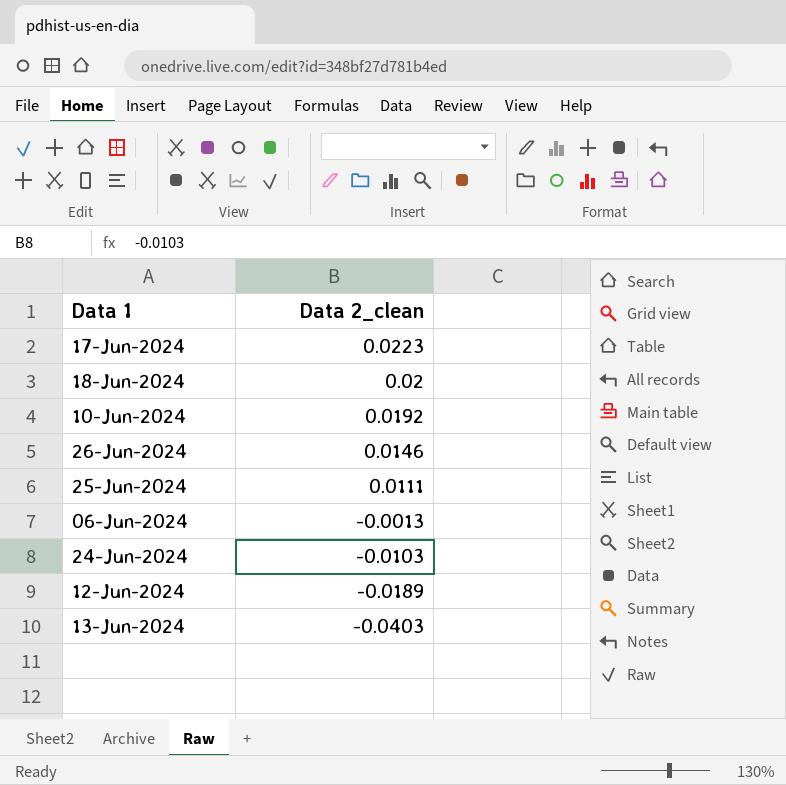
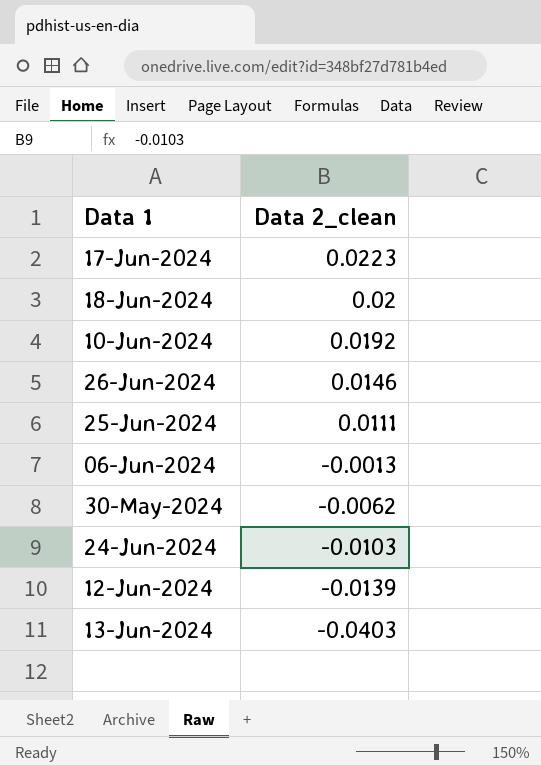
row 30-May-2024: none -> -0.0062
12-Jun-2024 | Data 2_clean: -0.0189 -> -0.0139

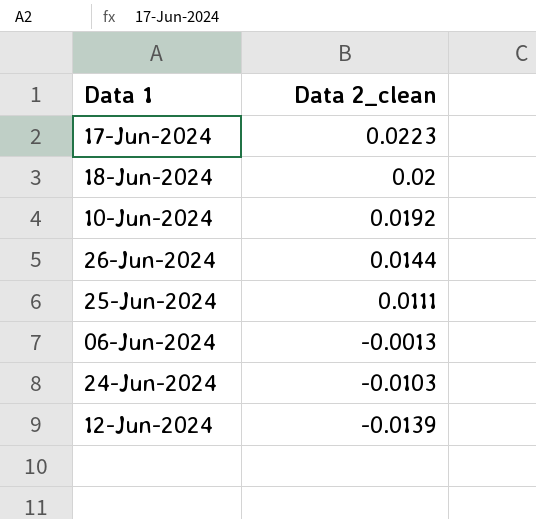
row 30-May-2024: -0.0062 -> none
row 13-Jun-2024: -0.0403 -> none
26-Jun-2024 | Data 2_clean: 0.0146 -> 0.0144

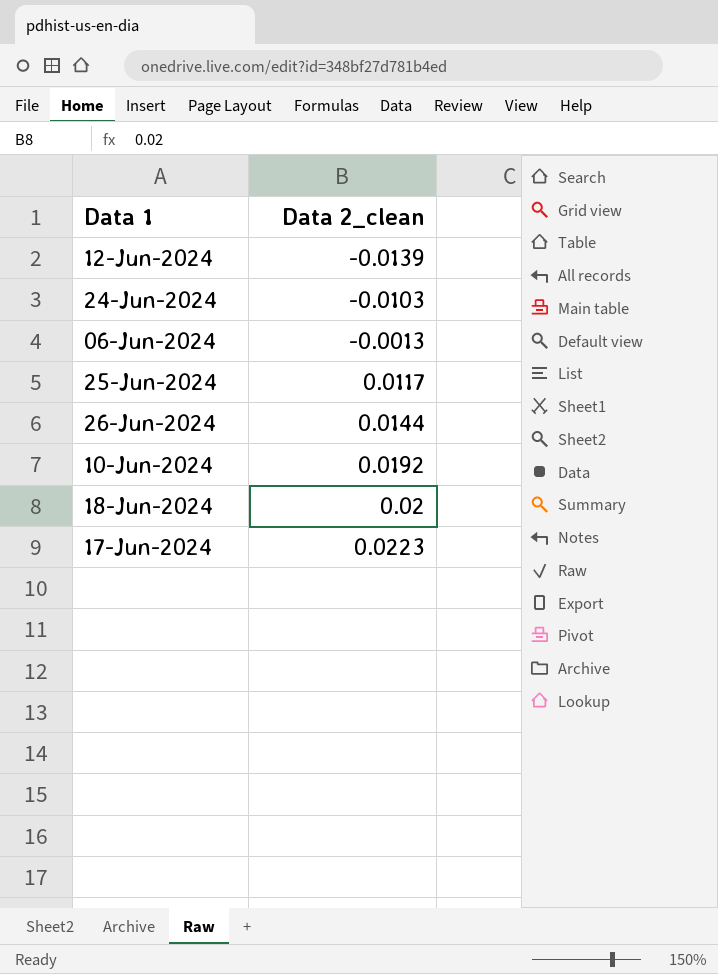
row order: Data 2_clean descending -> Data 2_clean ascending
25-Jun-2024 | Data 2_clean: 0.0111 -> 0.0117

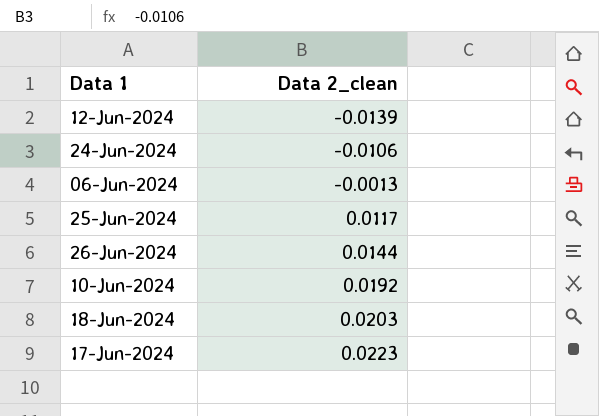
24-Jun-2024 | Data 2_clean: -0.0103 -> -0.0106
18-Jun-2024 | Data 2_clean: 0.02 -> 0.0203

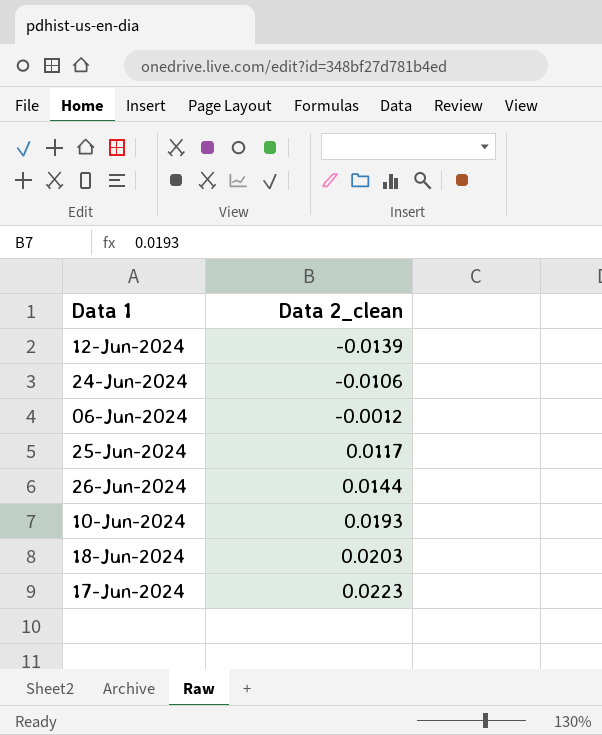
06-Jun-2024 | Data 2_clean: -0.0013 -> -0.0012
10-Jun-2024 | Data 2_clean: 0.0192 -> 0.0193

